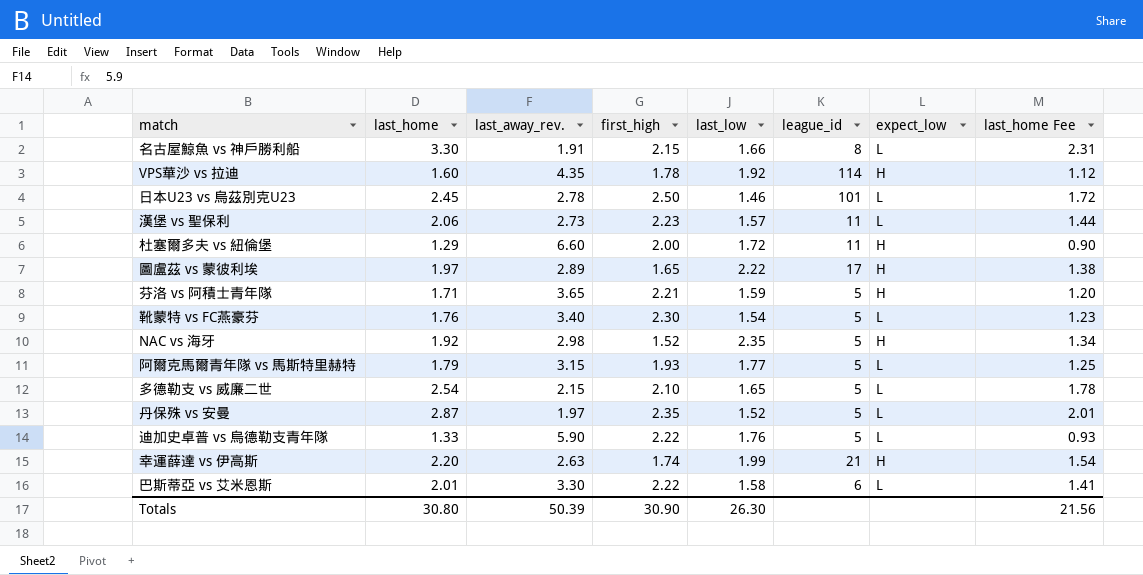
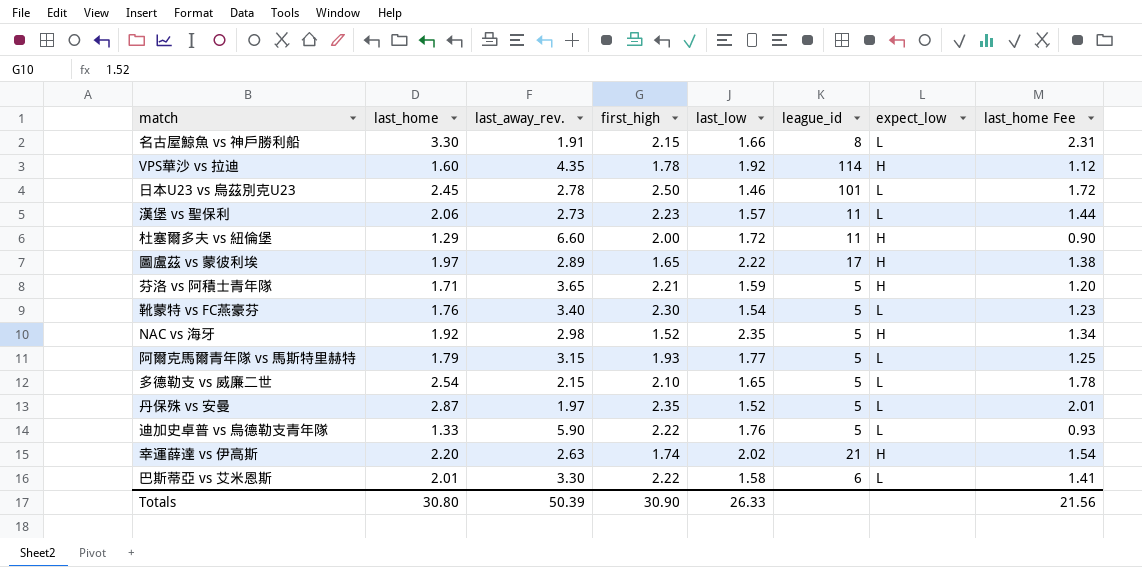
幸運薛達 vs 伊高斯 | last_low: 1.99 -> 2.02
Totals | last_low: 26.30 -> 26.33

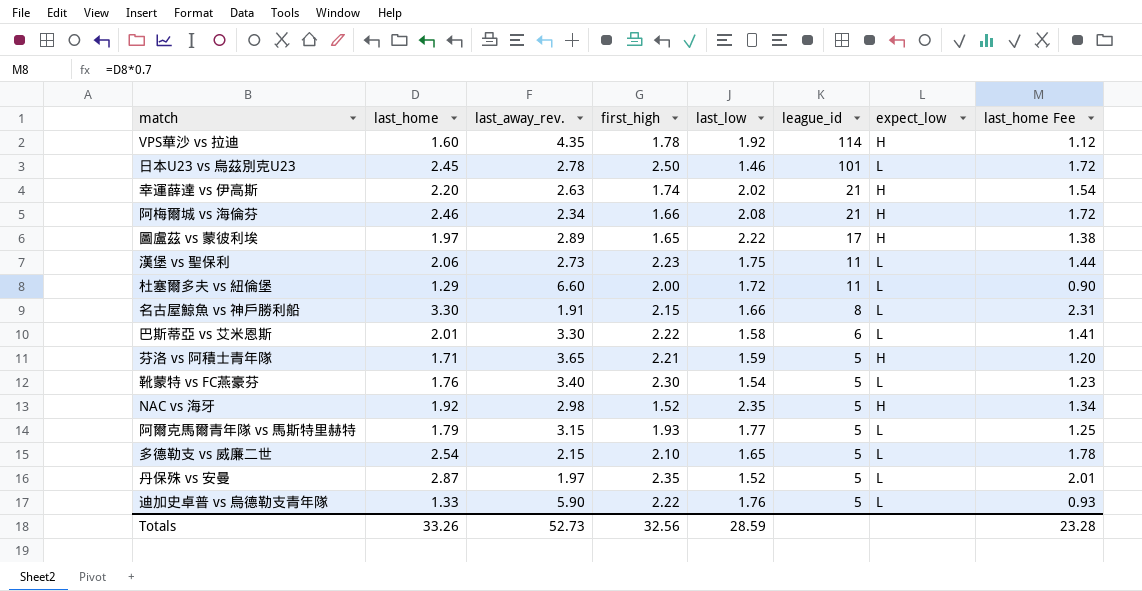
row order: none -> league_id descending
row 阿梅爾城 vs 海倫芬: none -> 2.46 | 2.34 | 1.66 | 2.08 | 21 | H | 1.72
漢堡 vs 聖保利 | last_low: 1.57 -> 1.75
杜塞爾多夫 vs 紐倫堡 | expect_low: H -> L
Totals | last_home: 30.80 -> 33.26
Totals | last_away_rev.: 50.39 -> 52.73
Totals | first_high: 30.90 -> 32.56
Totals | last_low: 26.33 -> 28.59
Totals | last_home Fee: 21.56 -> 23.28

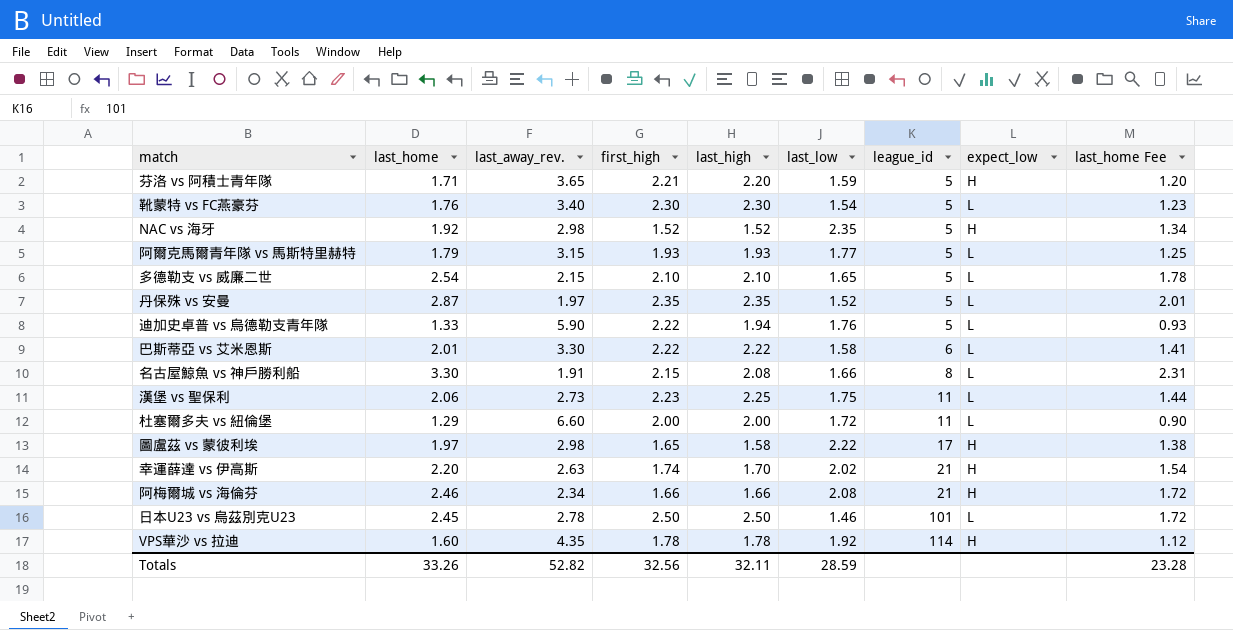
row order: league_id descending -> league_id ascending
column last_high | position: none -> 5
圖盧茲 vs 蒙彼利埃 | last_away_rev.: 2.89 -> 2.98
Totals | last_away_rev.: 52.73 -> 52.82

